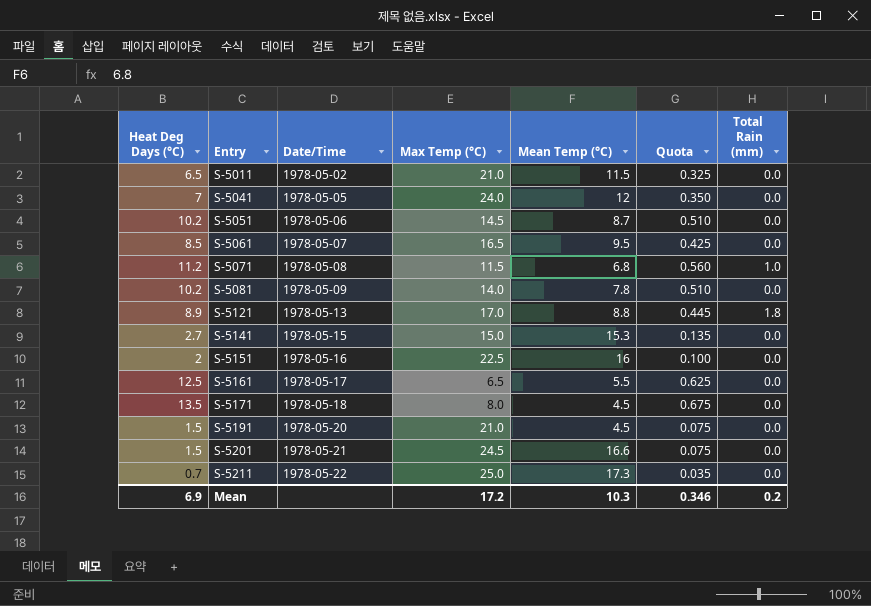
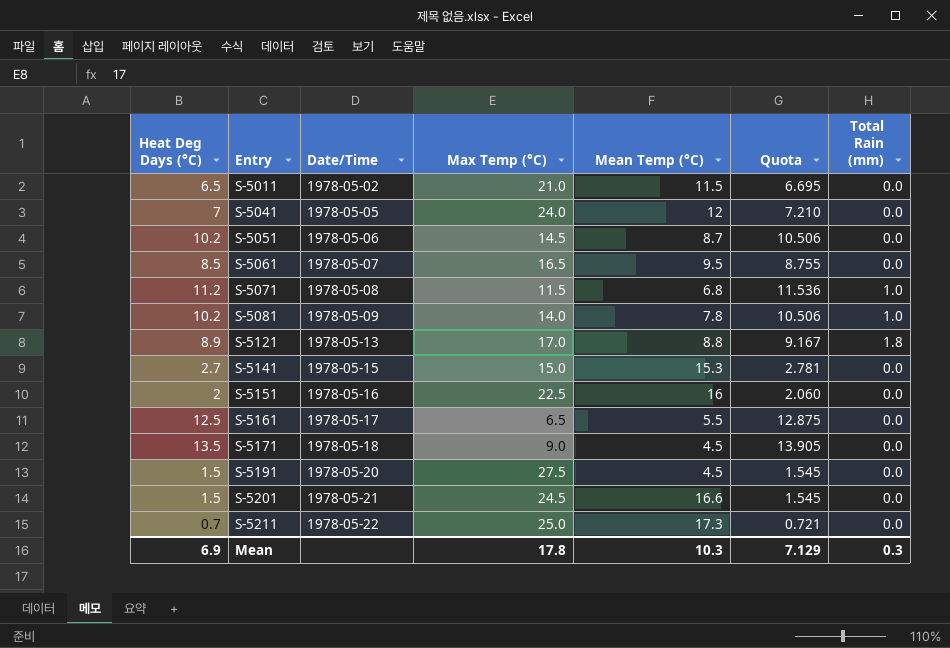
column Quota | formula: [Heat Deg Days (°C)] * 0.05 -> [Heat Deg Days (°C)] * 1.03
S-5081 | Total Rain (mm): 0.0 -> 1.0
S-5171 | Max Temp (°C): 8.0 -> 9.0
S-5191 | Max Temp (°C): 21.0 -> 27.5
Mean | Max Temp (°C): 17.2 -> 17.8
Mean | Quota: 0.346 -> 7.129
Mean | Total Rain (mm): 0.2 -> 0.3

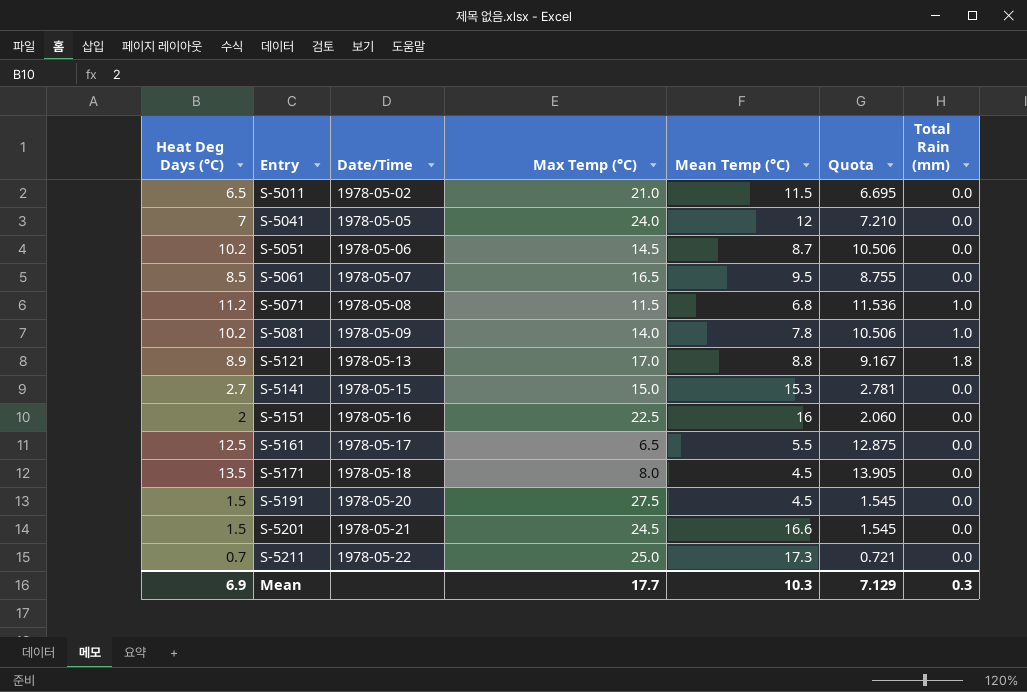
S-5171 | Max Temp (°C): 9.0 -> 8.0
Mean | Max Temp (°C): 17.8 -> 17.7

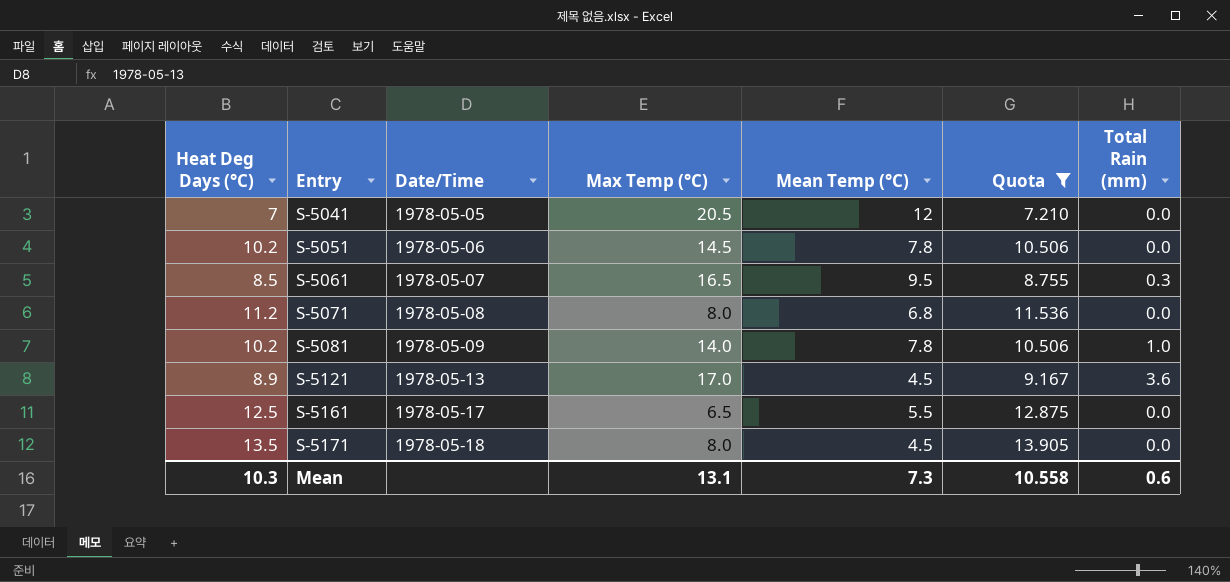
filter: none -> Quota >= 7.210
S-5041 | Max Temp (°C): 24.0 -> 20.5
S-5051 | Mean Temp (°C): 8.7 -> 7.8
S-5061 | Total Rain (mm): 0.0 -> 0.3
S-5071 | Max Temp (°C): 11.5 -> 8.0
S-5071 | Total Rain (mm): 1.0 -> 0.0
S-5121 | Mean Temp (°C): 8.8 -> 4.5
S-5121 | Total Rain (mm): 1.8 -> 3.6
Mean | Heat Deg Days (°C): 6.9 -> 10.3
Mean | Max Temp (°C): 17.7 -> 13.1
Mean | Mean Temp (°C): 10.3 -> 7.3
Mean | Quota: 7.129 -> 10.558
Mean | Total Rain (mm): 0.3 -> 0.6

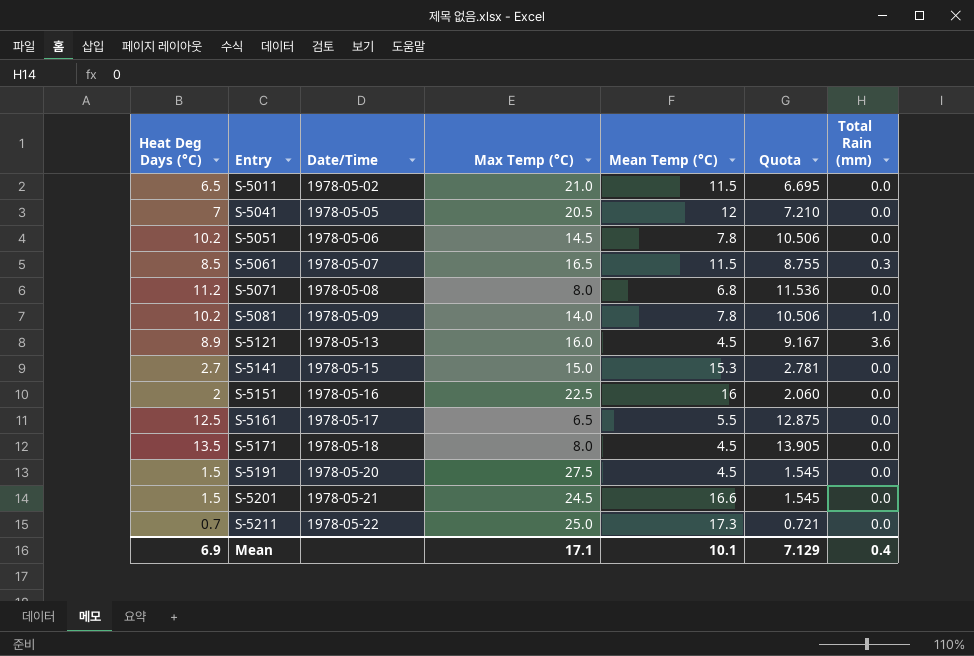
filter: Quota >= 7.210 -> none
S-5061 | Mean Temp (°C): 9.5 -> 11.5
S-5121 | Max Temp (°C): 17.0 -> 16.0
Mean | Heat Deg Days (°C): 10.3 -> 6.9
Mean | Max Temp (°C): 13.1 -> 17.1
Mean | Mean Temp (°C): 7.3 -> 10.1
Mean | Quota: 10.558 -> 7.129
Mean | Total Rain (mm): 0.6 -> 0.4

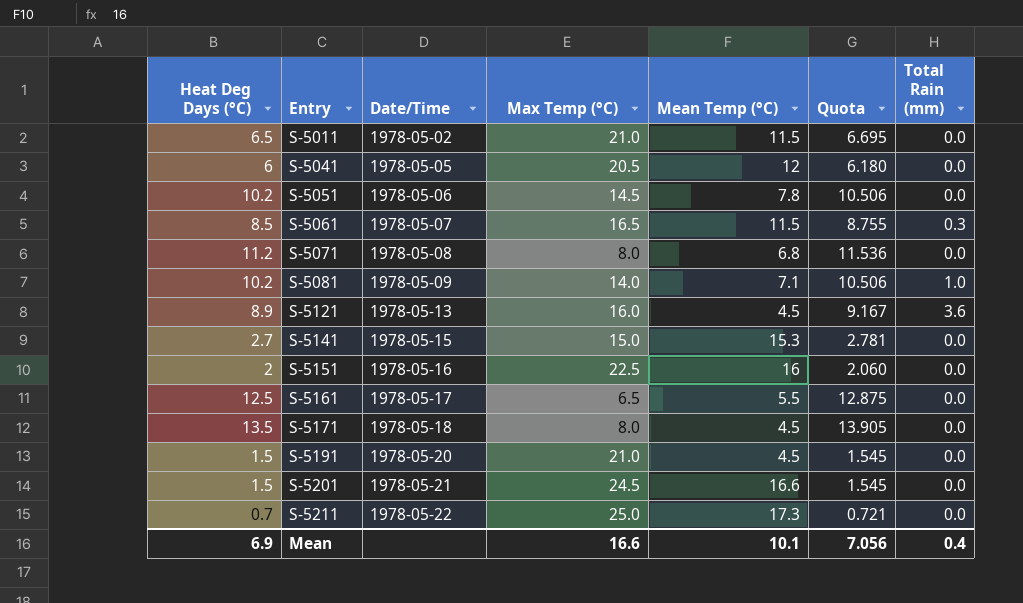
S-5041 | Heat Deg Days (°C): 7 -> 6
S-5041 | Quota: 7.210 -> 6.180
S-5081 | Mean Temp (°C): 7.8 -> 7.1
S-5191 | Max Temp (°C): 27.5 -> 21.0
Mean | Max Temp (°C): 17.1 -> 16.6
Mean | Quota: 7.129 -> 7.056

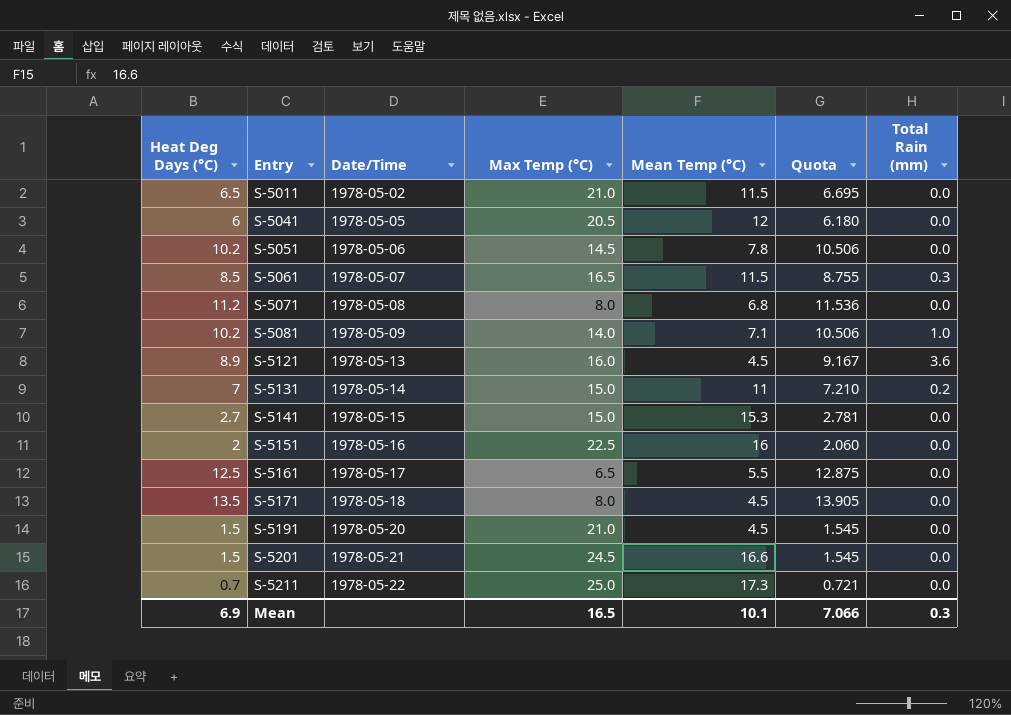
row S-5131: none -> 7 | 1978-05-14 | 15.0 | 11 | 7.210 | 0.2
Mean | Max Temp (°C): 16.6 -> 16.5
Mean | Quota: 7.056 -> 7.066
Mean | Total Rain (mm): 0.4 -> 0.3

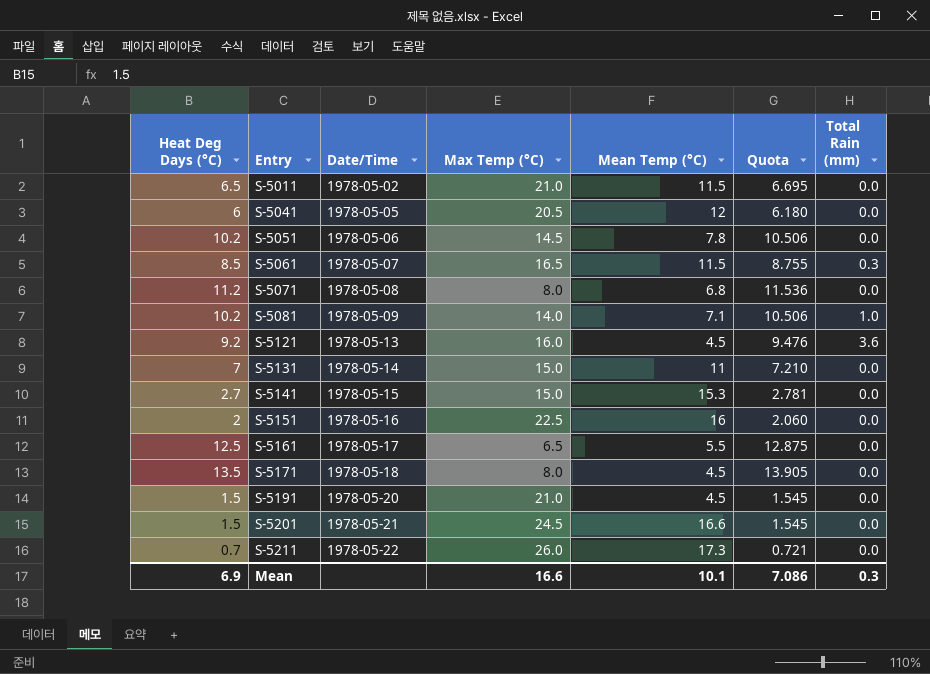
S-5121 | Heat Deg Days (°C): 8.9 -> 9.2
S-5121 | Quota: 9.167 -> 9.476
S-5131 | Total Rain (mm): 0.2 -> 0.0
S-5211 | Max Temp (°C): 25.0 -> 26.0
Mean | Max Temp (°C): 16.5 -> 16.6
Mean | Quota: 7.066 -> 7.086

